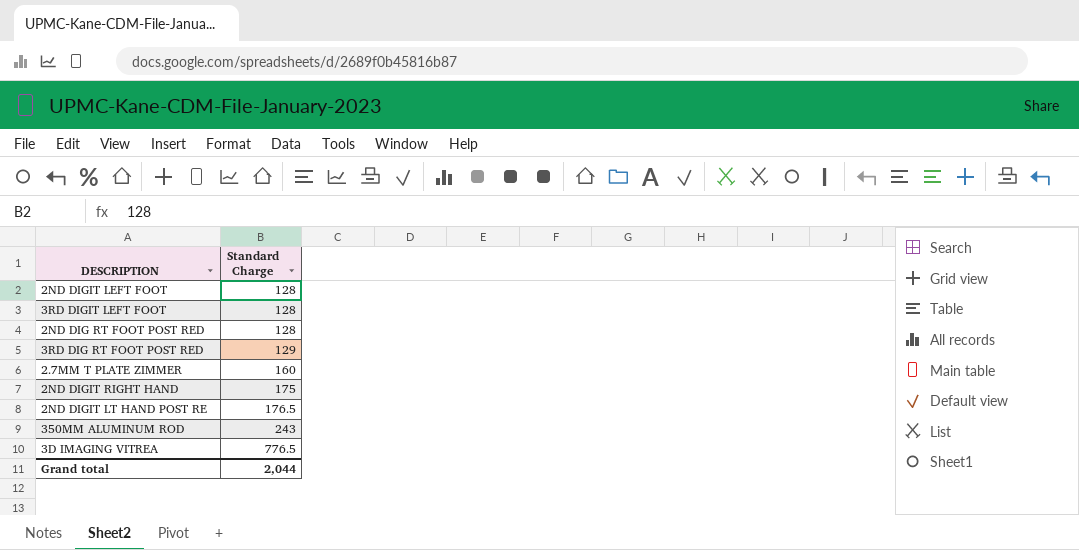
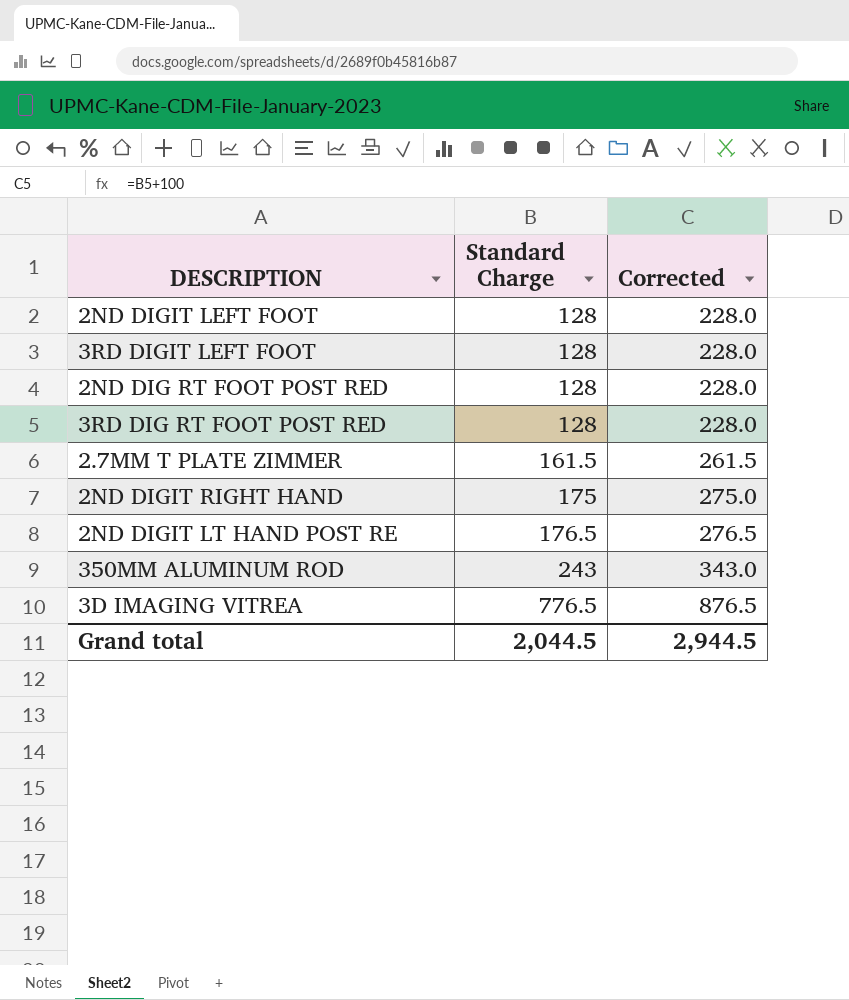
column Corrected | formula: none -> [Standard Charge] + 100
3RD DIG RT FOOT POST RED | Standard Charge: 129 -> 128
2.7MM T PLATE ZIMMER | Standard Charge: 160 -> 161.5
Grand total | Standard Charge: 2,044 -> 2,044.5

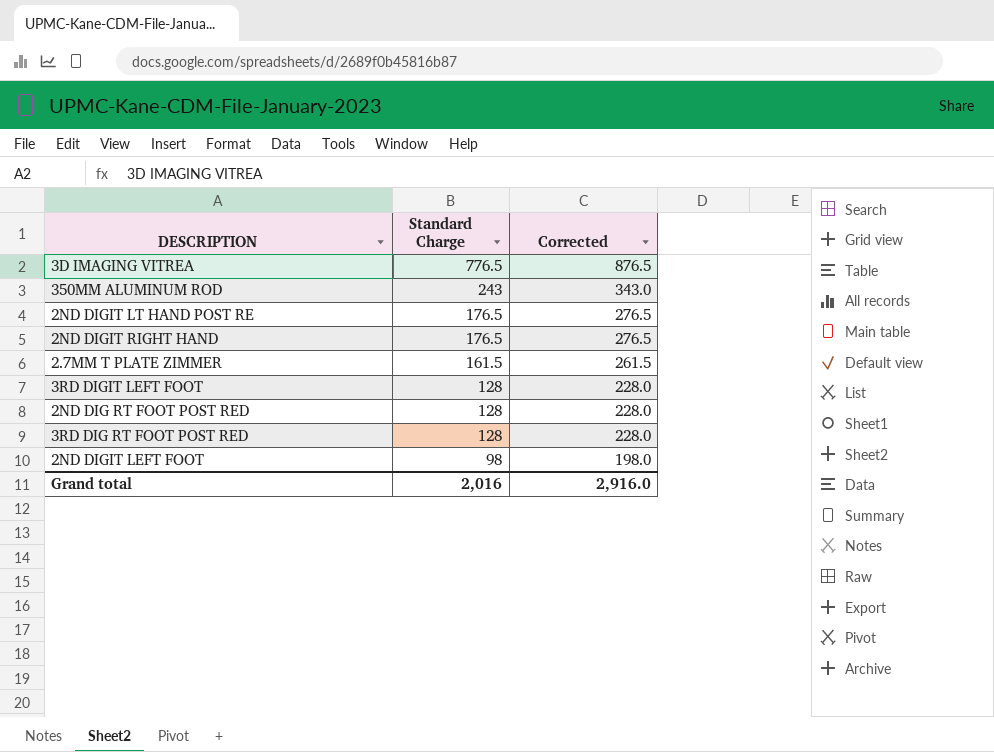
row order: Standard Charge ascending -> Standard Charge descending
2ND DIGIT RIGHT HAND | Standard Charge: 175 -> 176.5
2ND DIGIT RIGHT HAND | Corrected: 275.0 -> 276.5
2ND DIGIT LEFT FOOT | Standard Charge: 128 -> 98
2ND DIGIT LEFT FOOT | Corrected: 228.0 -> 198.0
Grand total | Standard Charge: 2,044.5 -> 2,016
Grand total | Corrected: 2,944.5 -> 2,916.0

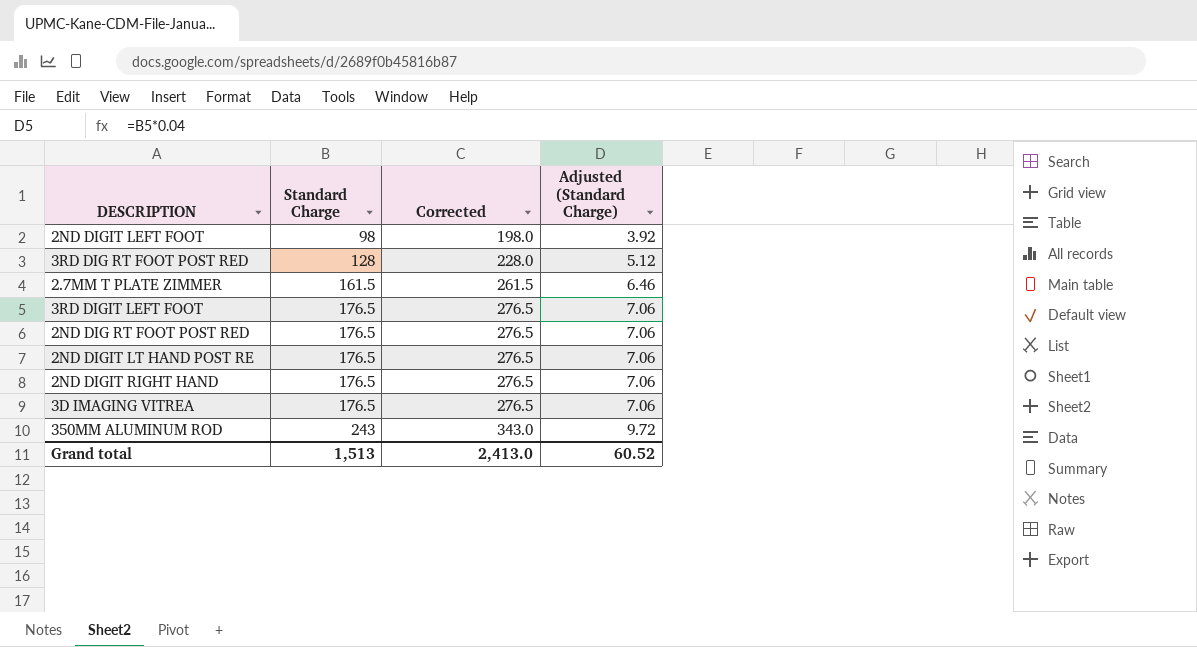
row order: Standard Charge descending -> Standard Charge ascending
column Adjusted (Standard Charge) | formula: none -> [Standard Charge] * 0.04
3RD DIGIT LEFT FOOT | Standard Charge: 128 -> 176.5
3RD DIGIT LEFT FOOT | Corrected: 228.0 -> 276.5
2ND DIG RT FOOT POST RED | Standard Charge: 128 -> 176.5
2ND DIG RT FOOT POST RED | Corrected: 228.0 -> 276.5
3D IMAGING VITREA | Standard Charge: 776.5 -> 176.5
3D IMAGING VITREA | Corrected: 876.5 -> 276.5
Grand total | Standard Charge: 2,016 -> 1,513
Grand total | Corrected: 2,916.0 -> 2,413.0

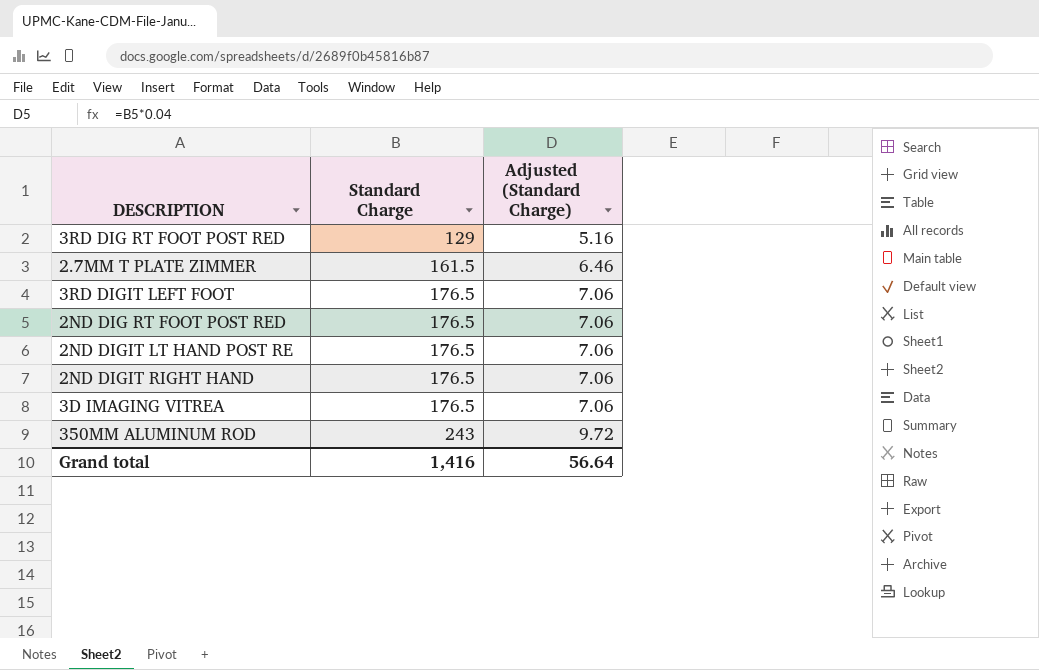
column Corrected | formula: [Standard Charge] + 100 -> none
row 2ND DIGIT LEFT FOOT: 98 | 198.0 | 3.92 -> none
3RD DIG RT FOOT POST RED | Standard Charge: 128 -> 129
3RD DIG RT FOOT POST RED | Adjusted (Standard Charge): 5.12 -> 5.16
Grand total | Standard Charge: 1,513 -> 1,416
Grand total | Adjusted (Standard Charge): 60.52 -> 56.64

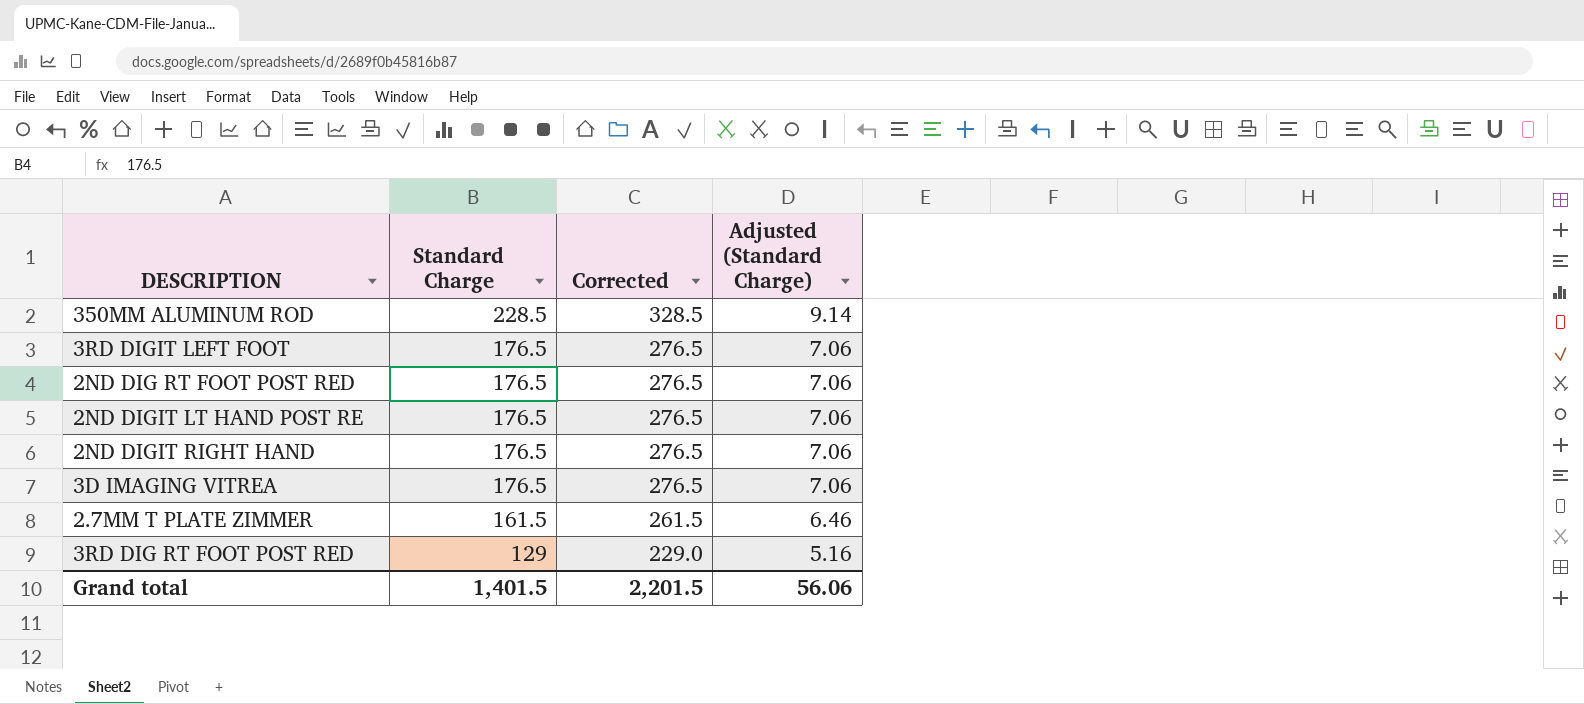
row order: Standard Charge ascending -> Standard Charge descending
column Corrected | formula: none -> [Standard Charge] + 100
350MM ALUMINUM ROD | Standard Charge: 243 -> 228.5
350MM ALUMINUM ROD | Adjusted (Standard Charge): 9.72 -> 9.14
Grand total | Standard Charge: 1,416 -> 1,401.5
Grand total | Adjusted (Standard Charge): 56.64 -> 56.06

